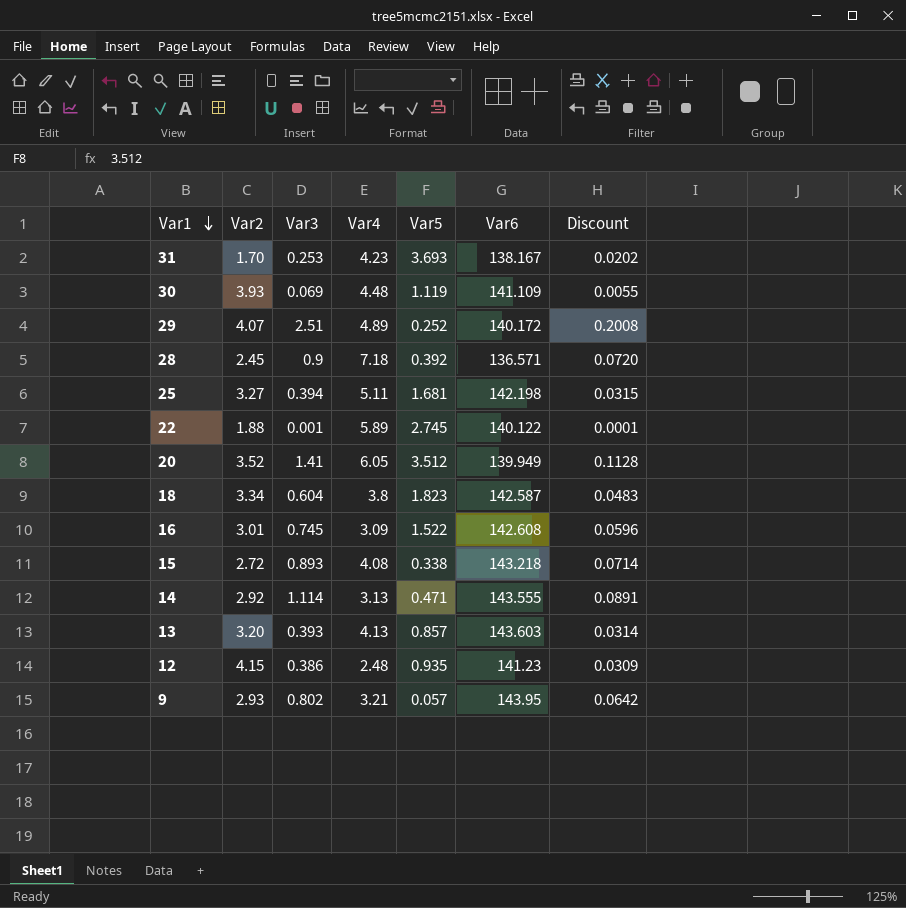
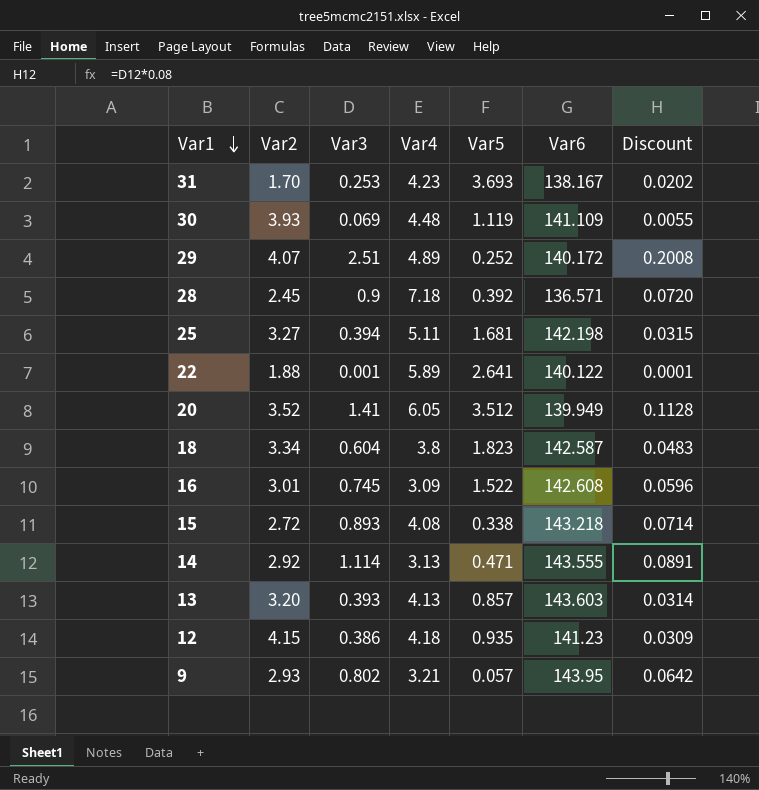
22 | Var5: 2.745 -> 2.641
12 | Var4: 2.48 -> 4.18

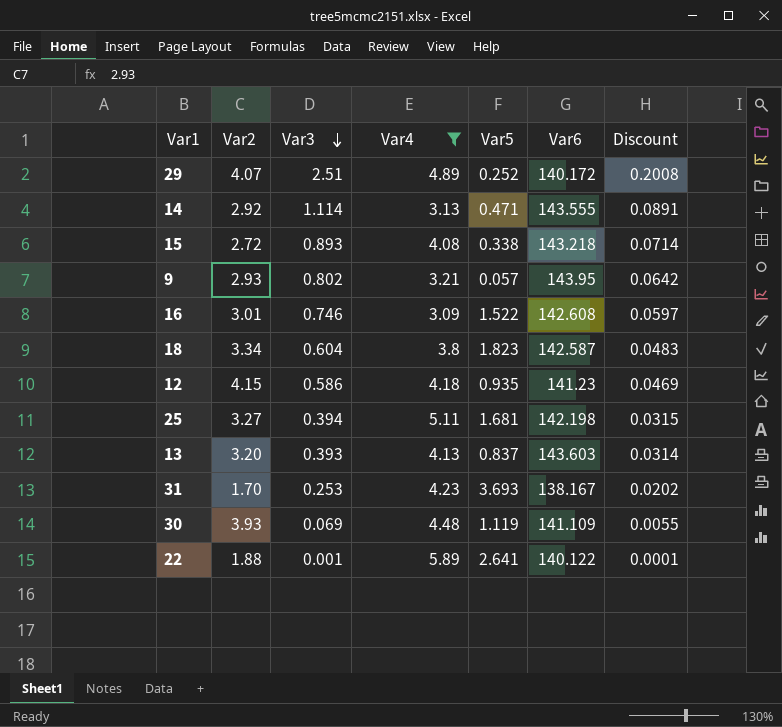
filter: none -> Var4 <= 5.89
row order: Var1 descending -> Var3 descending
16 | Var3: 0.745 -> 0.746
16 | Discount: 0.0596 -> 0.0597
12 | Var3: 0.386 -> 0.586
12 | Discount: 0.0309 -> 0.0469
13 | Var5: 0.857 -> 0.837

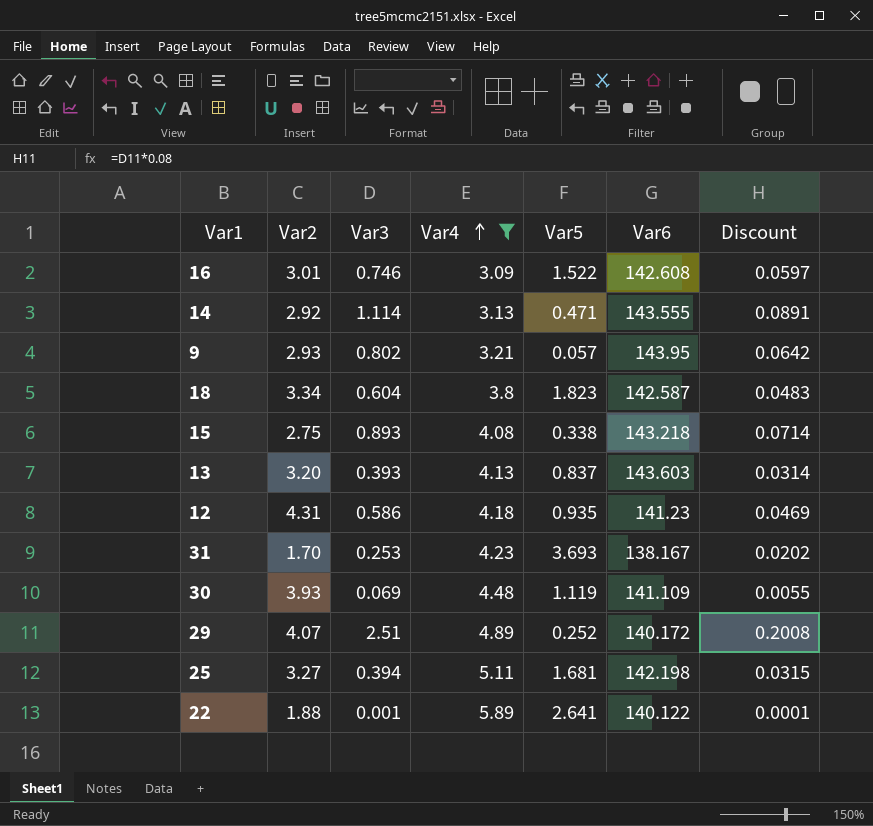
row order: Var3 descending -> Var4 ascending
15 | Var2: 2.72 -> 2.75
12 | Var2: 4.15 -> 4.31

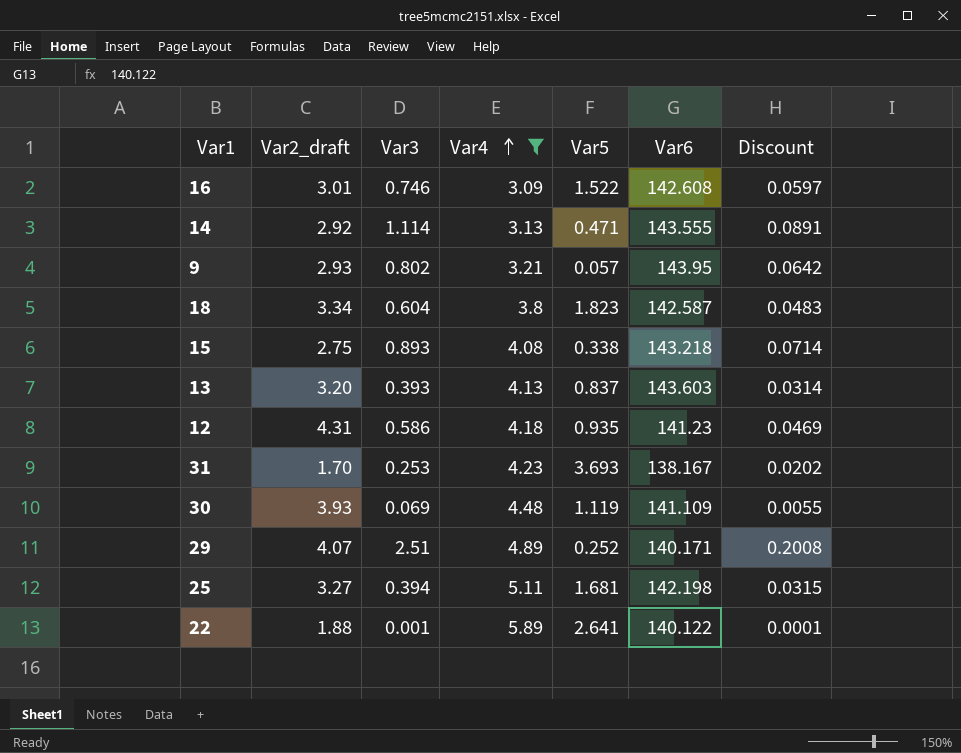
column name: Var2 -> Var2_draft
29 | Var6: 140.172 -> 140.171

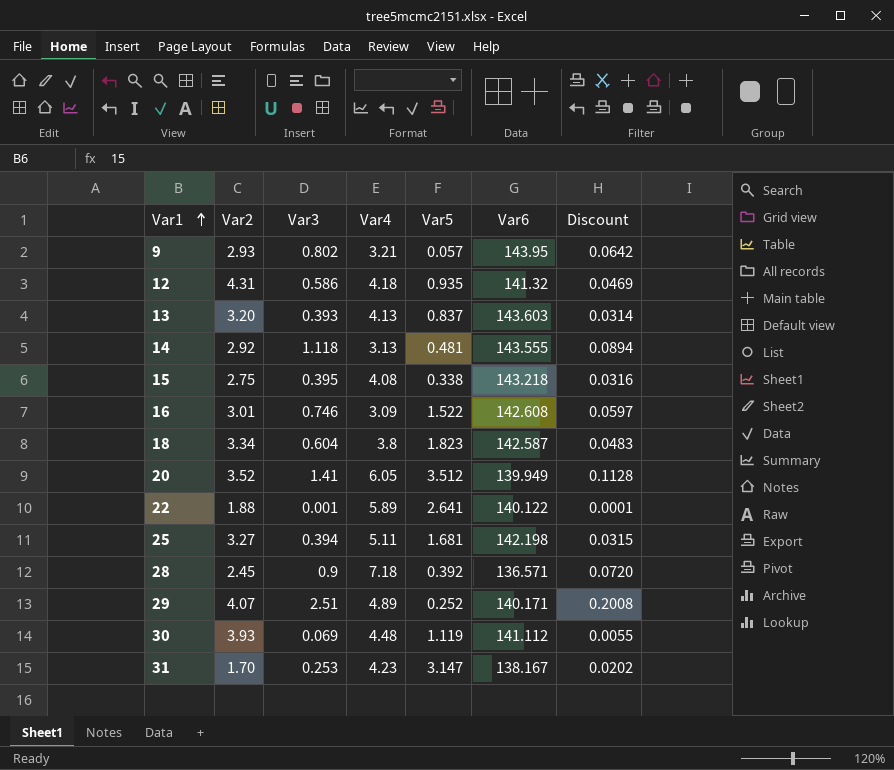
filter: Var4 <= 5.89 -> none
row order: Var4 ascending -> Var1 ascending
column name: Var2_draft -> Var2
12 | Var6: 141.23 -> 141.32
14 | Var3: 1.114 -> 1.118
14 | Var5: 0.471 -> 0.481
14 | Discount: 0.0891 -> 0.0894
15 | Var3: 0.893 -> 0.395
15 | Discount: 0.0714 -> 0.0316
30 | Var6: 141.109 -> 141.112
31 | Var5: 3.693 -> 3.147

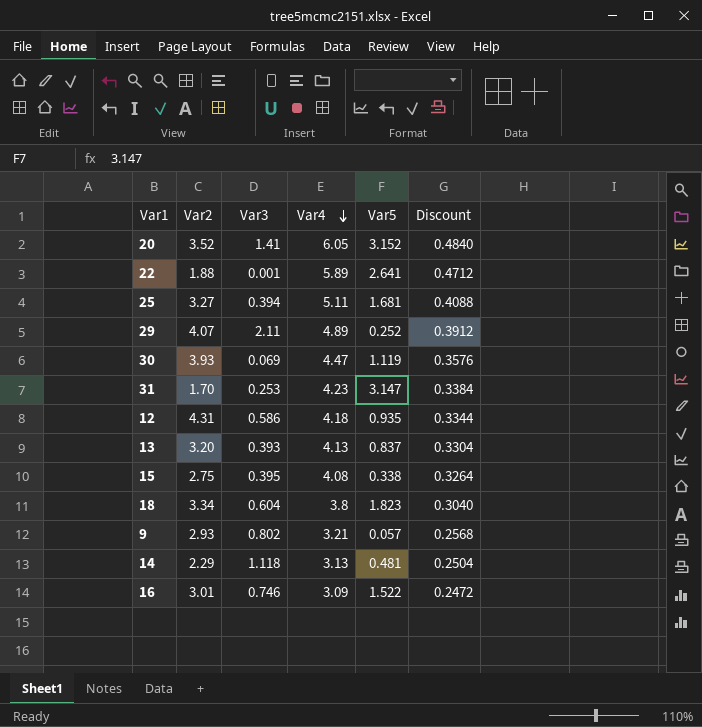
row order: Var1 ascending -> Var4 descending
column Var6 | position: 6 -> none
column Discount | formula: [Var3] * 0.08 -> [Var4] * 0.08
row 28: 2.45 | 0.9 | 7.18 | 0.392 | 136.571 | 0.0720 -> none
20 | Var5: 3.512 -> 3.152
29 | Var3: 2.51 -> 2.11
30 | Var4: 4.48 -> 4.47
14 | Var2: 2.92 -> 2.29

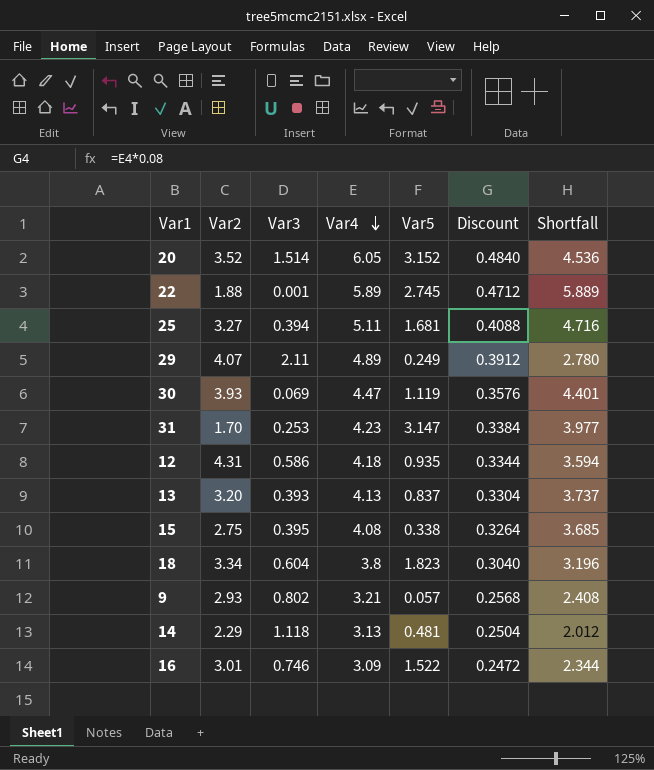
column Shortfall | formula: none -> [Var4] - [Var3]
20 | Var3: 1.41 -> 1.514
22 | Var5: 2.641 -> 2.745
29 | Var5: 0.252 -> 0.249

